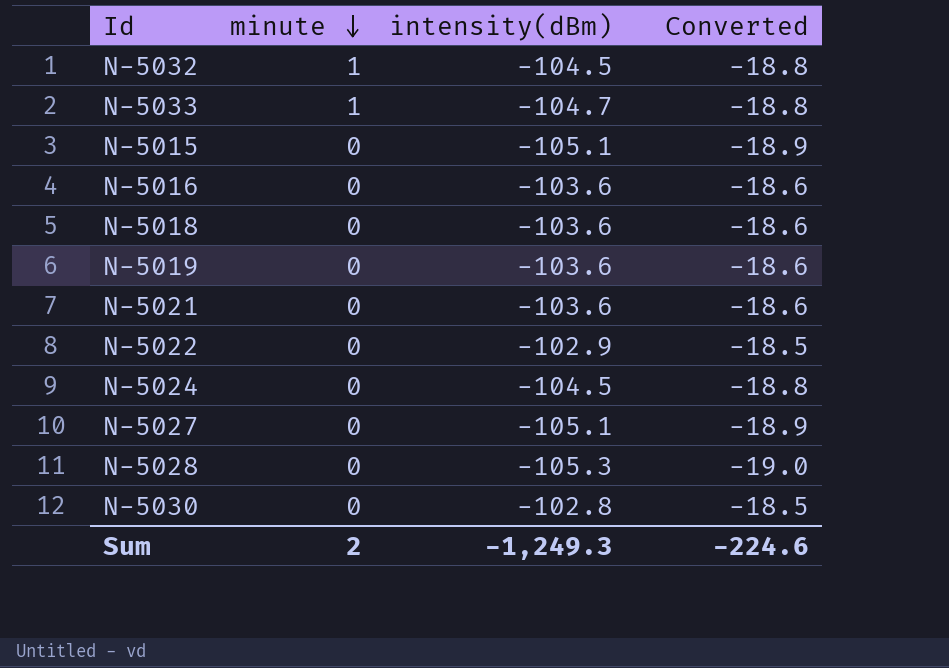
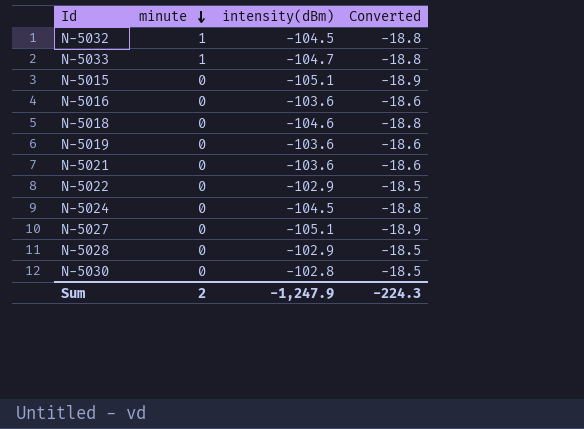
N-5018 | intensity(dBm): -103.6 -> -104.6
N-5018 | Converted: -18.6 -> -18.8
N-5028 | intensity(dBm): -105.3 -> -102.9
N-5028 | Converted: -19.0 -> -18.5
Sum | intensity(dBm): -1,249.3 -> -1,247.9
Sum | Converted: -224.6 -> -224.3

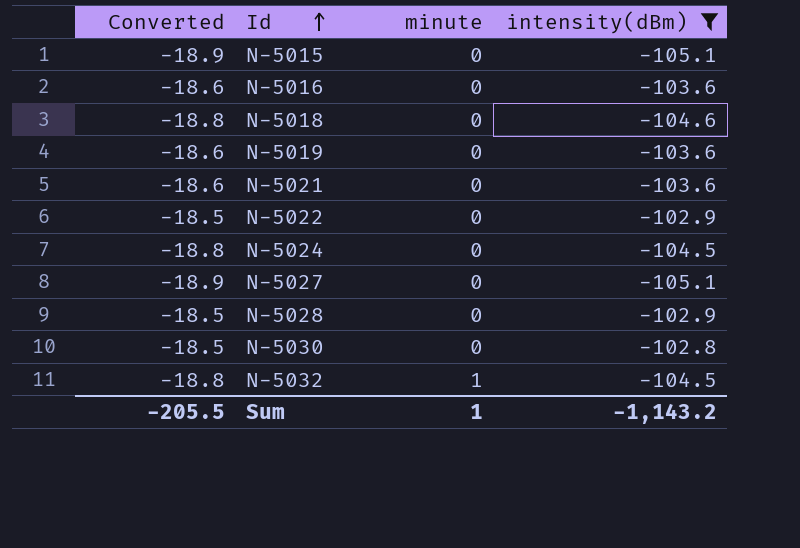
filter: none -> intensity(dBm) != -104.7
row order: minute descending -> Id ascending
column Converted | position: 4 -> 1
Sum | Converted: -224.3 -> -205.5
Sum | minute: 2 -> 1
Sum | intensity(dBm): -1,247.9 -> -1,143.2

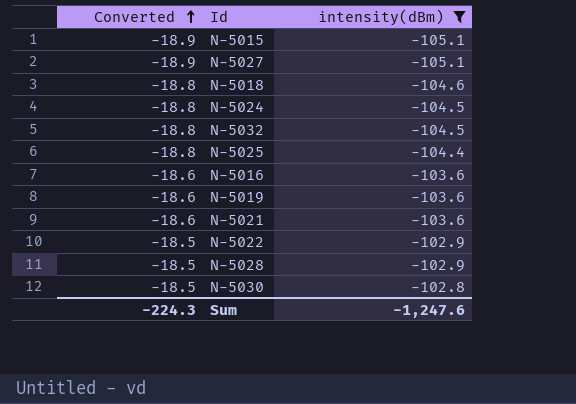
row order: Id ascending -> Converted ascending
column minute | position: 3 -> none
row N-5025: none -> -18.8 | -104.4
Sum | Converted: -205.5 -> -224.3
Sum | intensity(dBm): -1,143.2 -> -1,247.6

